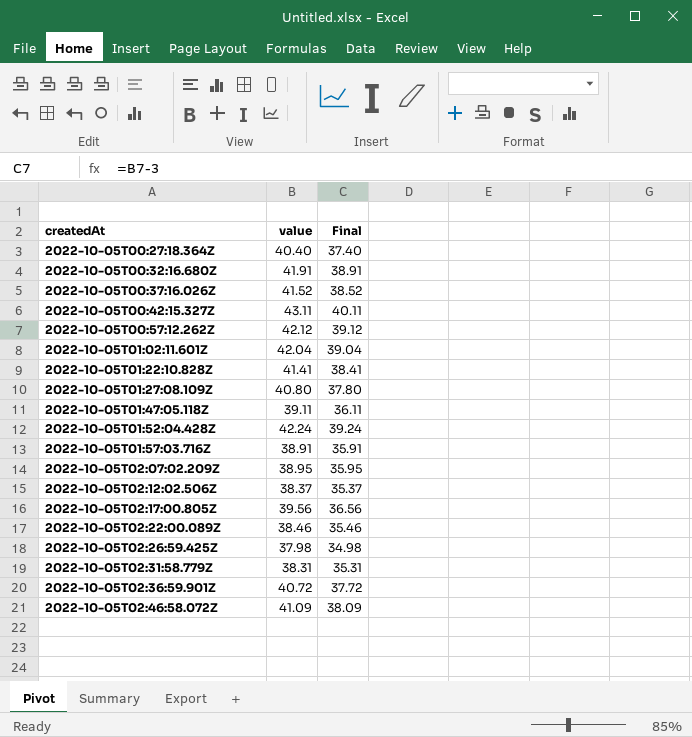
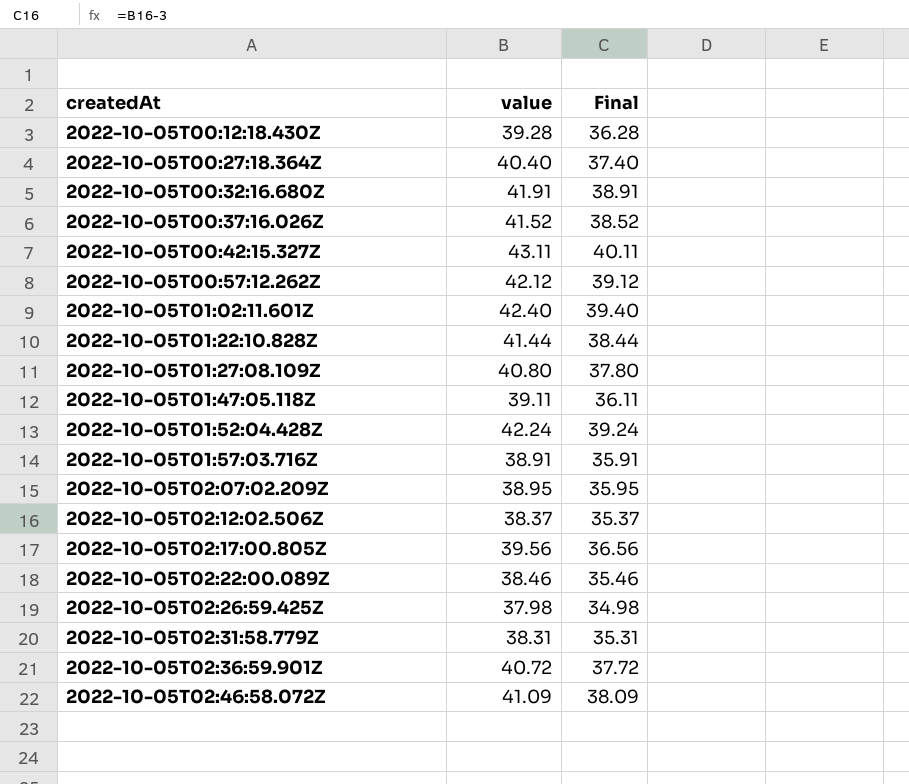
row 2022-10-05T00:12:18.430Z: none -> 39.28 | 36.28
2022-10-05T01:02:11.601Z | value: 42.04 -> 42.40
2022-10-05T01:02:11.601Z | Final: 39.04 -> 39.40
2022-10-05T01:22:10.828Z | value: 41.41 -> 41.44
2022-10-05T01:22:10.828Z | Final: 38.41 -> 38.44

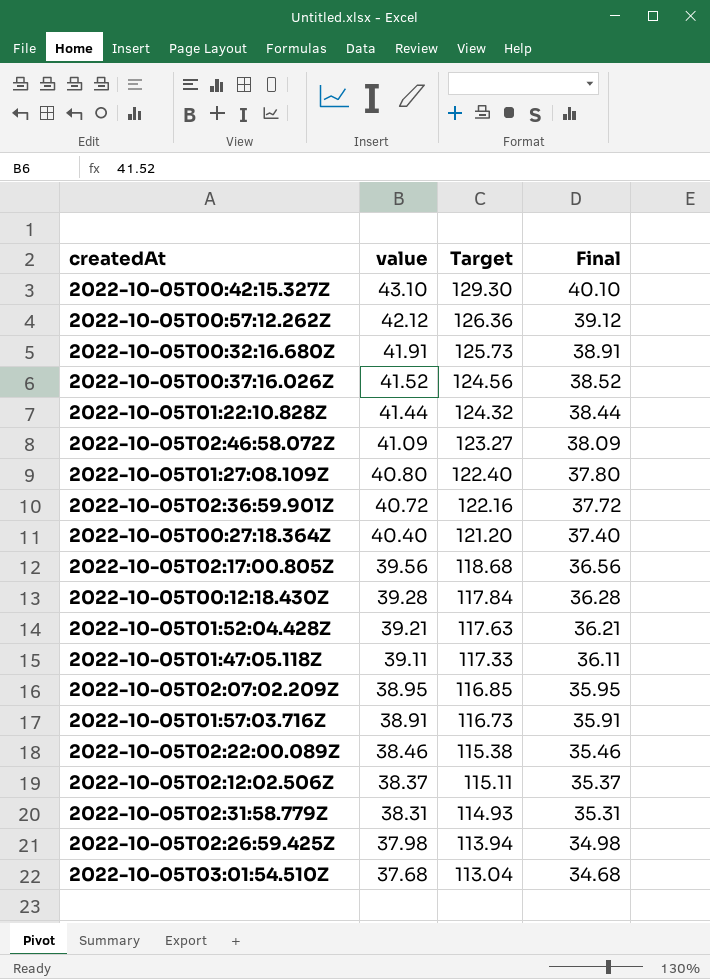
row order: createdAt ascending -> value descending
column Target | formula: none -> [value] * 3
row 2022-10-05T01:02:11.601Z: 42.40 | 39.40 -> none
2022-10-05T00:42:15.327Z | value: 43.11 -> 43.10
2022-10-05T00:42:15.327Z | Final: 40.11 -> 40.10
2022-10-05T01:52:04.428Z | value: 42.24 -> 39.21
2022-10-05T01:52:04.428Z | Final: 39.24 -> 36.21
row 2022-10-05T03:01:54.510Z: none -> 37.68 | 113.04 | 34.68

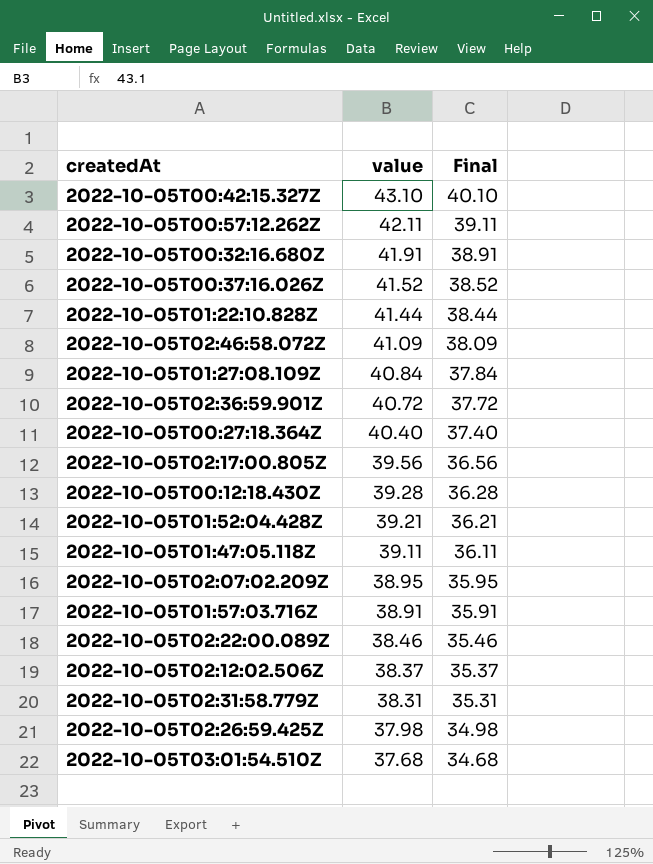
column Target | formula: [value] * 3 -> none
2022-10-05T00:57:12.262Z | value: 42.12 -> 42.11
2022-10-05T00:57:12.262Z | Final: 39.12 -> 39.11
2022-10-05T01:27:08.109Z | value: 40.80 -> 40.84
2022-10-05T01:27:08.109Z | Final: 37.80 -> 37.84

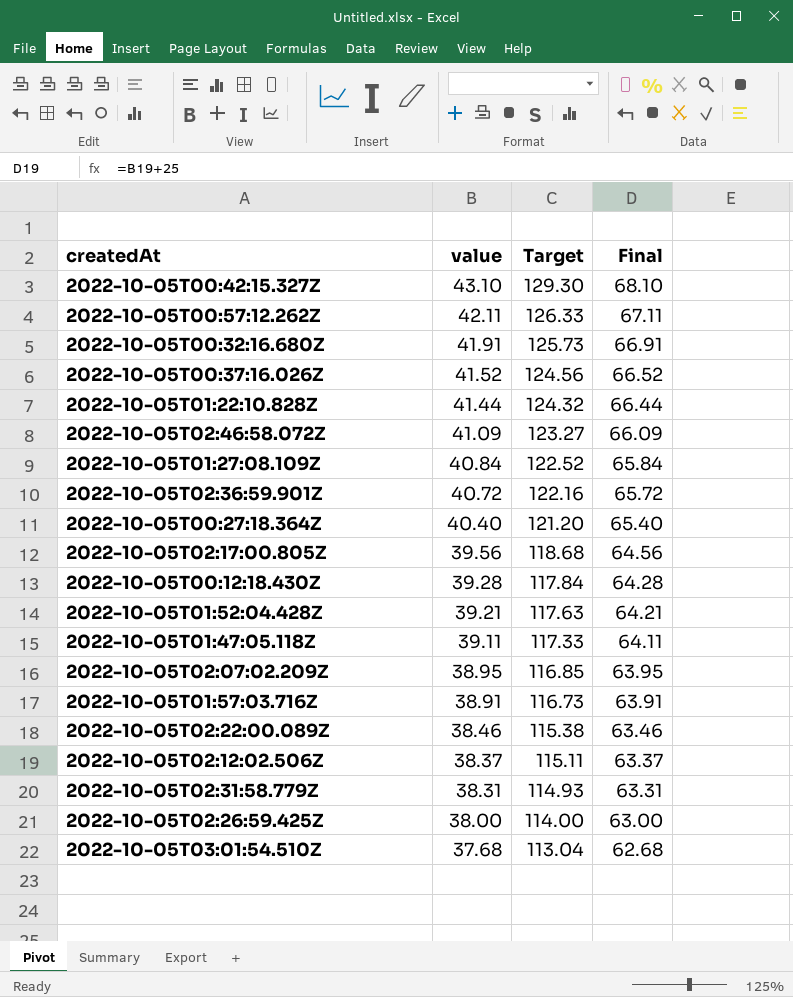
column Target | formula: none -> [value] * 3
column Final | formula: [value] - 3 -> [value] + 25
2022-10-05T02:26:59.425Z | value: 37.98 -> 38.00

